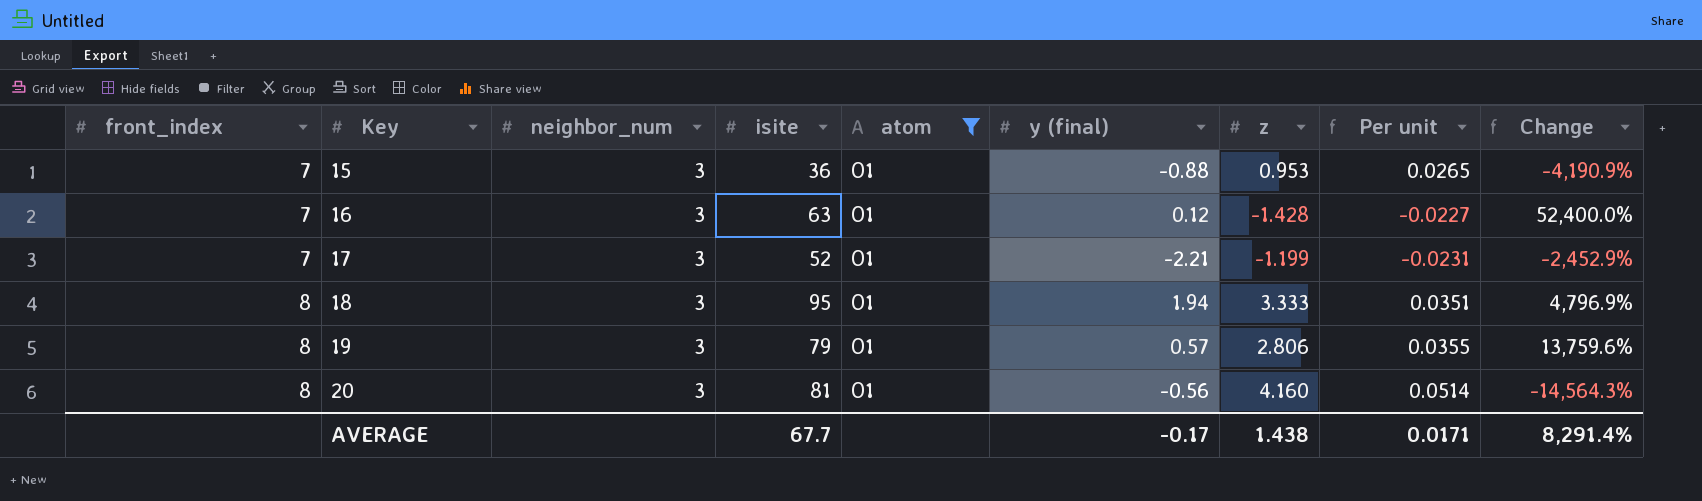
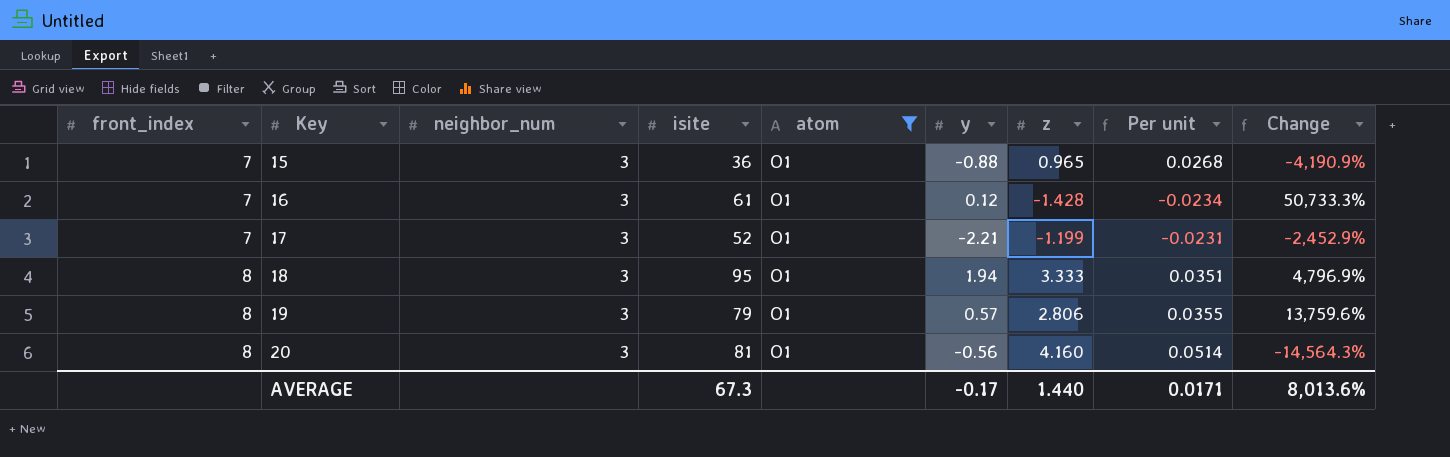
column name: y (final) -> y
15 | z: 0.953 -> 0.965
15 | Per unit: 0.0265 -> 0.0268
16 | isite: 63 -> 61
16 | Per unit: -0.0227 -> -0.0234
16 | Change: 52,400.0% -> 50,733.3%
AVERAGE | isite: 67.7 -> 67.3
AVERAGE | z: 1.438 -> 1.440
AVERAGE | Change: 8,291.4% -> 8,013.6%

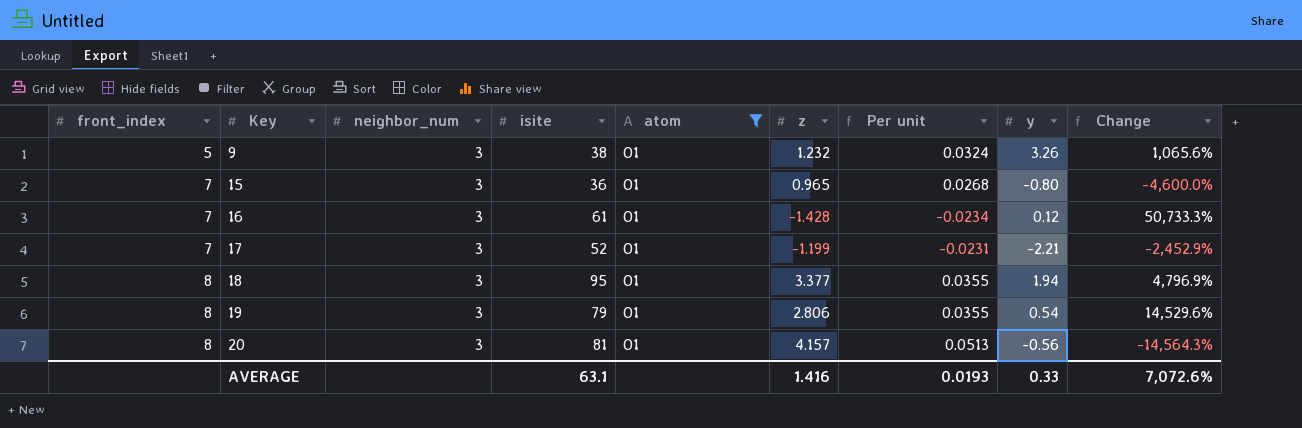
column y | position: 6 -> 8
row 9: none -> 5 | 3 | 38 | O1 | 1.232 | 0.0324 | 3.26 | 1,065.6%
15 | y: -0.88 -> -0.80
15 | Change: -4,190.9% -> -4,600.0%
18 | z: 3.333 -> 3.377
18 | Per unit: 0.0351 -> 0.0355
19 | y: 0.57 -> 0.54
19 | Change: 13,759.6% -> 14,529.6%
20 | z: 4.160 -> 4.157
20 | Per unit: 0.0514 -> 0.0513
AVERAGE | isite: 67.3 -> 63.1
AVERAGE | z: 1.440 -> 1.416
AVERAGE | Per unit: 0.0171 -> 0.0193
AVERAGE | y: -0.17 -> 0.33
AVERAGE | Change: 8,013.6% -> 7,072.6%

